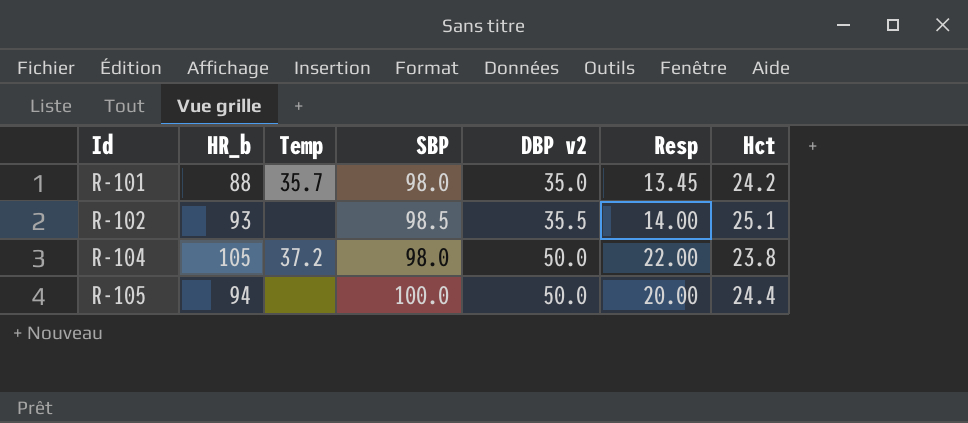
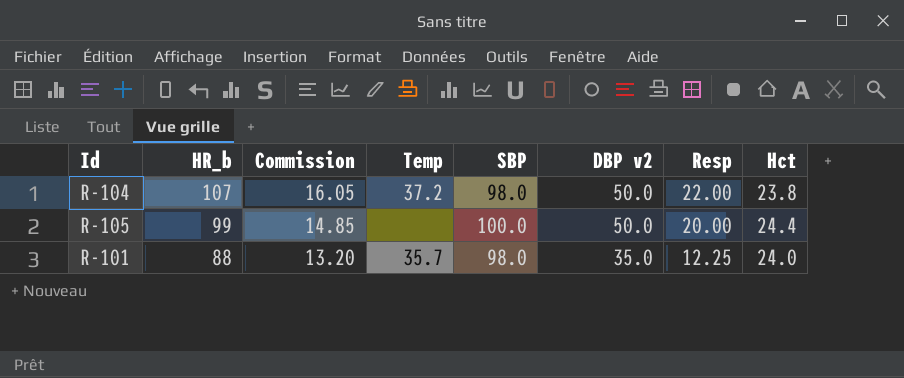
row order: Id ascending -> HR_b descending
column Commission | formula: none -> [HR_b] * 0.15
row R-102: 93 | none | 98.5 | 35.5 | 14.00 | 25.1 -> none
R-104 | HR_b: 105 -> 107
R-105 | HR_b: 94 -> 99
R-101 | Resp: 13.45 -> 12.25
R-101 | Hct: 24.2 -> 24.0

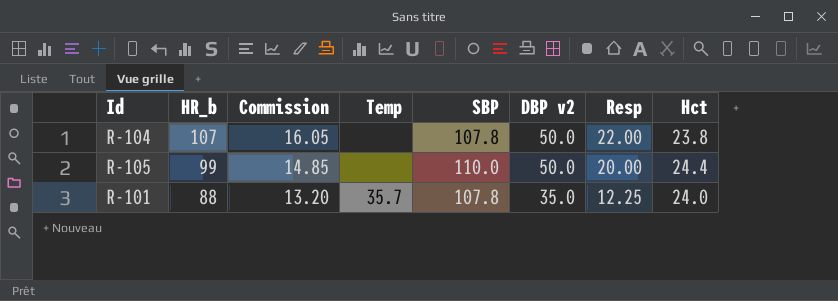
R-104 | Temp: 37.2 -> none
R-104 | SBP: 98.0 -> 107.8
R-105 | SBP: 100.0 -> 110.0
R-101 | SBP: 98.0 -> 107.8

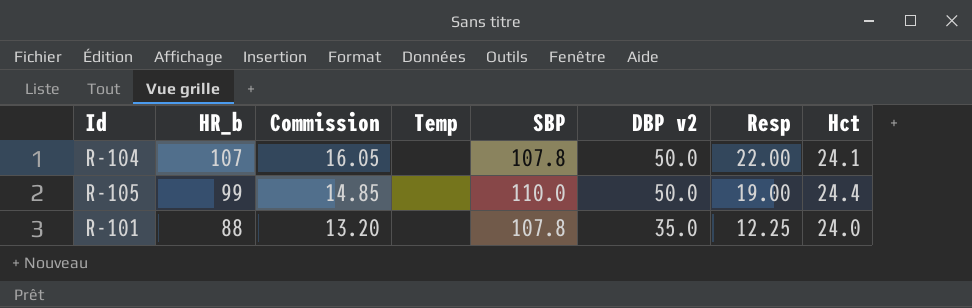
R-104 | Hct: 23.8 -> 24.1
R-105 | Resp: 20.00 -> 19.00
R-101 | Temp: 35.7 -> none

